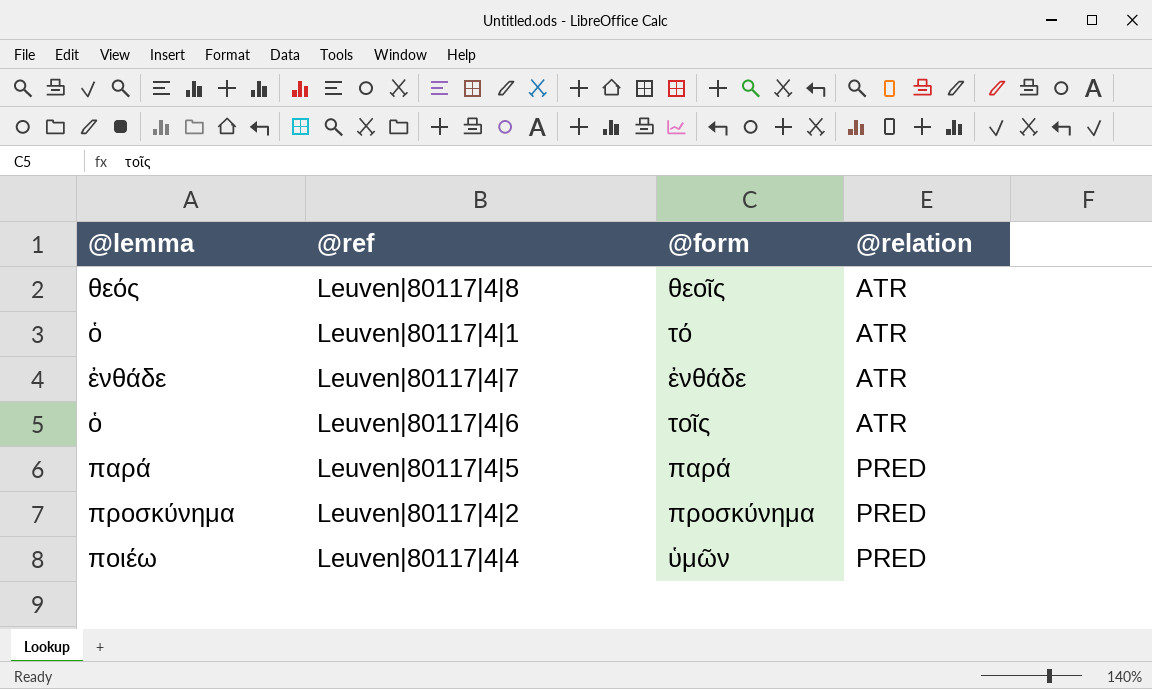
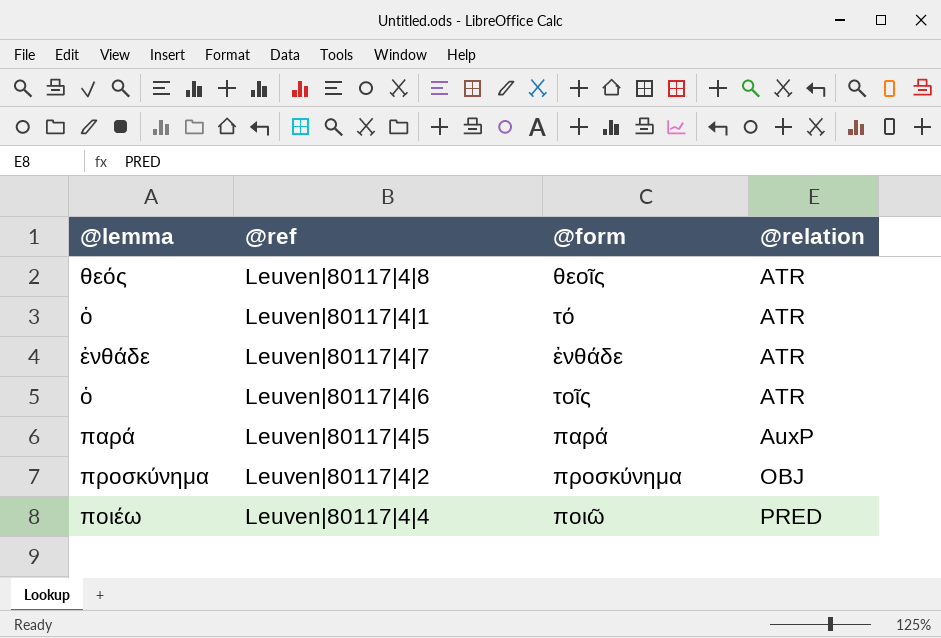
Leuven|80117|4|5 | @relation: PRED -> AuxP
Leuven|80117|4|2 | @relation: PRED -> OBJ
Leuven|80117|4|4 | @form: ὑμῶν -> ποιῶ

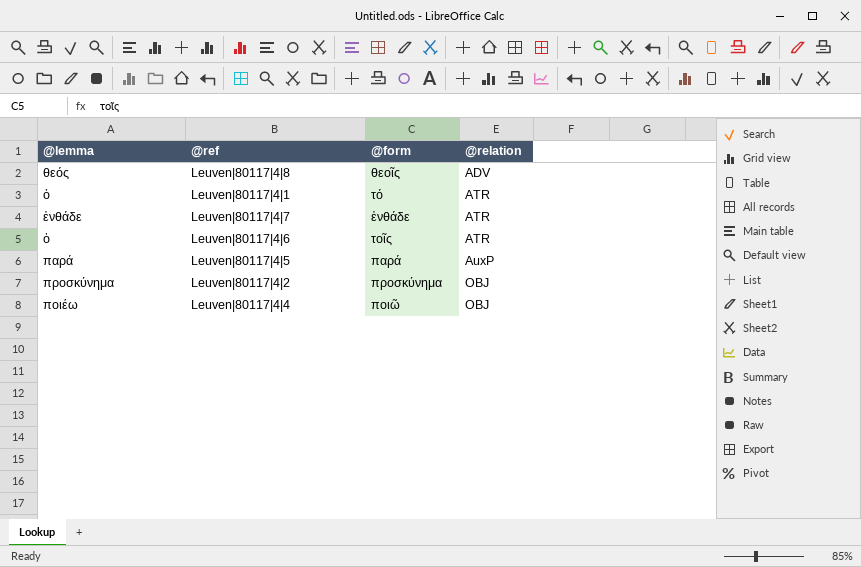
Leuven|80117|4|8 | @relation: ATR -> ADV
Leuven|80117|4|4 | @relation: PRED -> OBJ

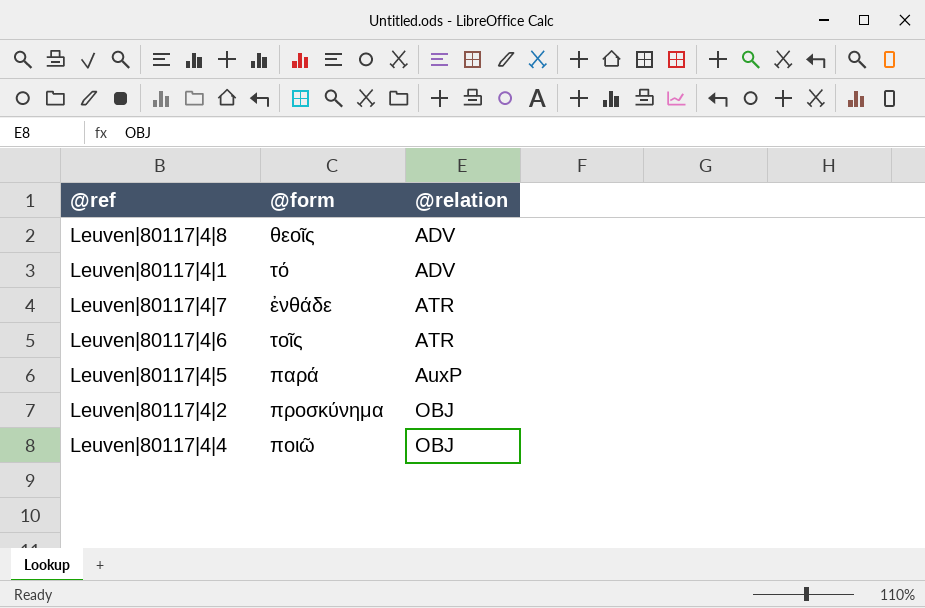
column @lemma | position: 1 -> none
Leuven|80117|4|1 | @relation: ATR -> ADV

